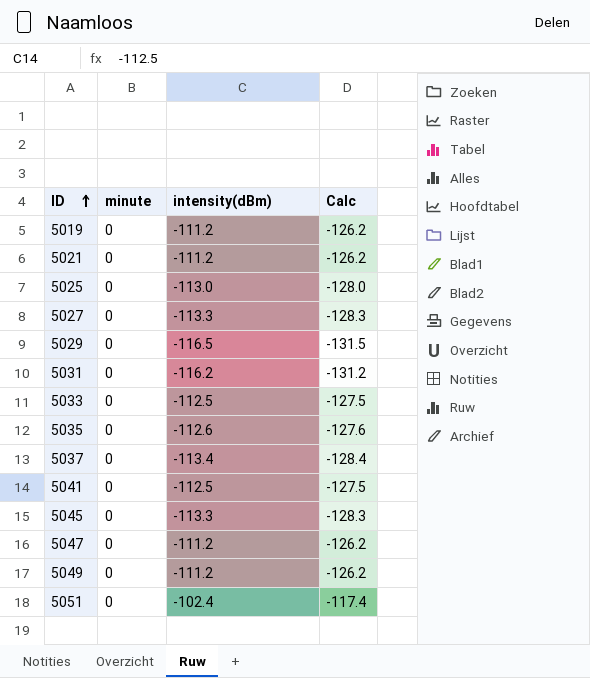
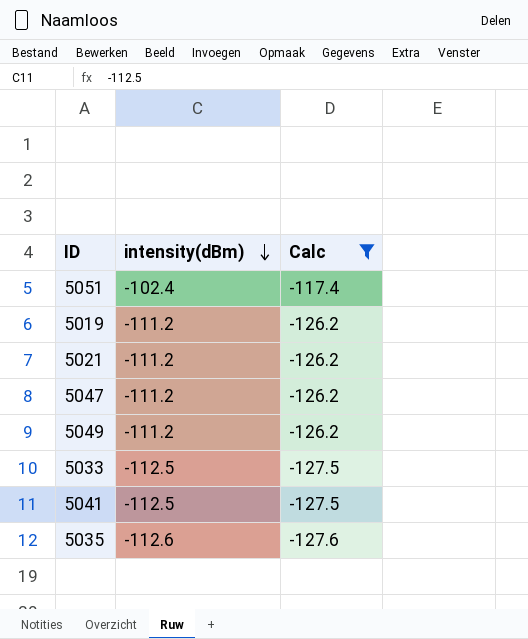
filter: none -> Calc >= -127.6
row order: ID ascending -> intensity(dBm) descending
column minute | position: 2 -> none

